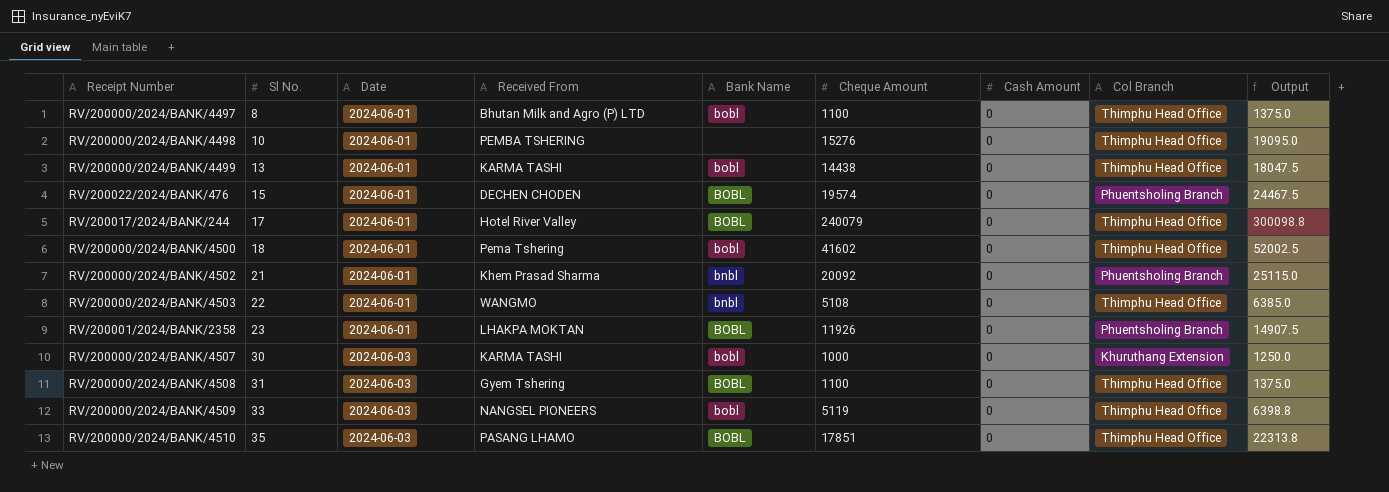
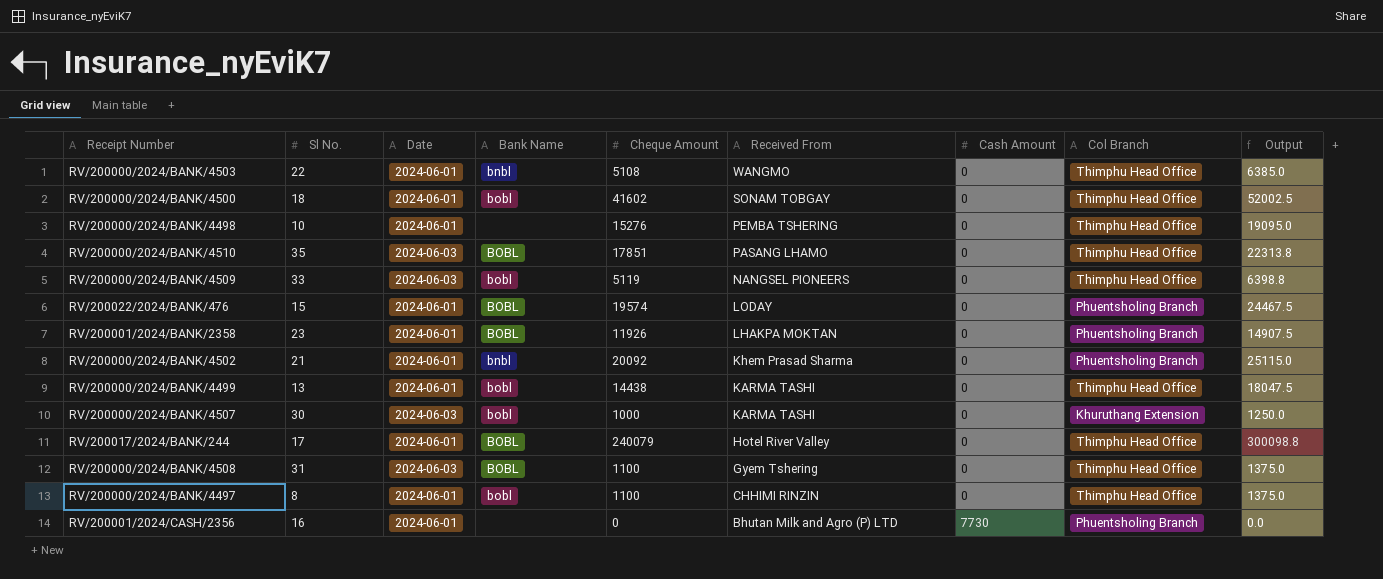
row order: Sl No. ascending -> Received From descending
column Received From | position: 4 -> 6
RV/200000/2024/BANK/4500 | Received From: Pema Tshering -> SONAM TOBGAY
RV/200022/2024/BANK/476 | Received From: DECHEN CHODEN -> LODAY
RV/200000/2024/BANK/4497 | Received From: Bhutan Milk and Agro (P) LTD -> CHHIMI RINZIN
row RV/200001/2024/CASH/2356: none -> 16 | 2024-06-01 | none | 0 | Bhutan Milk and Agro (P) LTD | 7730 | Phuentsholing Branch | 0.0

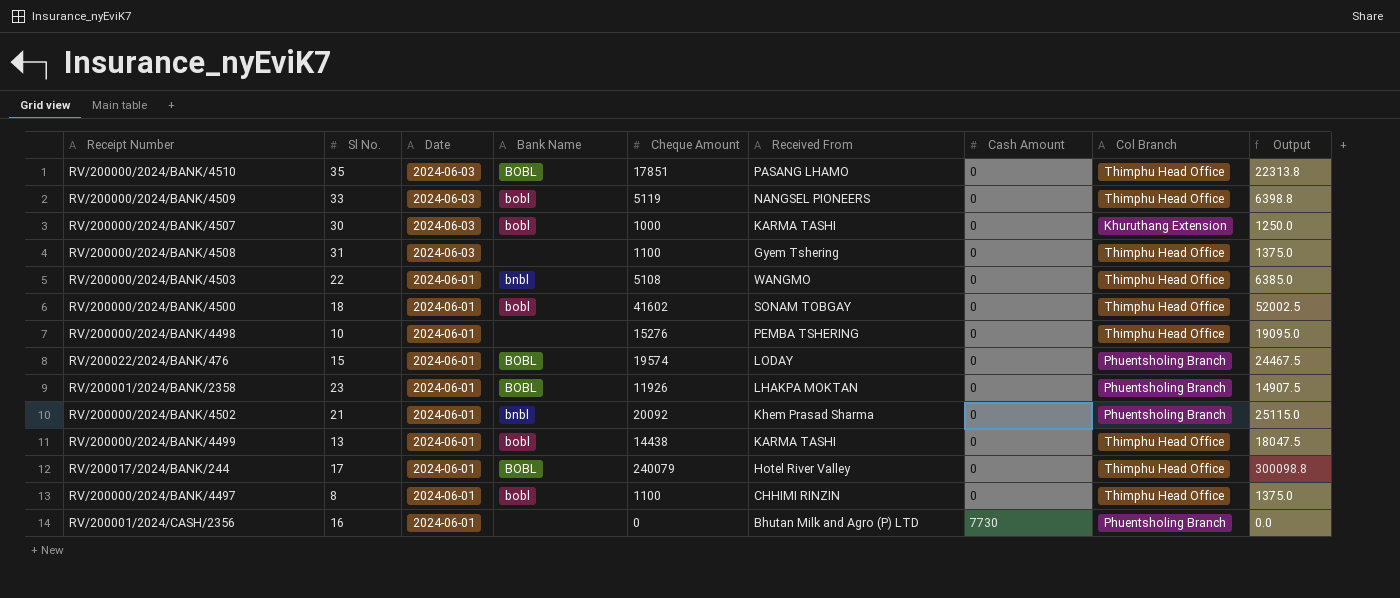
row order: Received From descending -> Date descending
RV/200000/2024/BANK/4508 | Bank Name: BOBL -> none

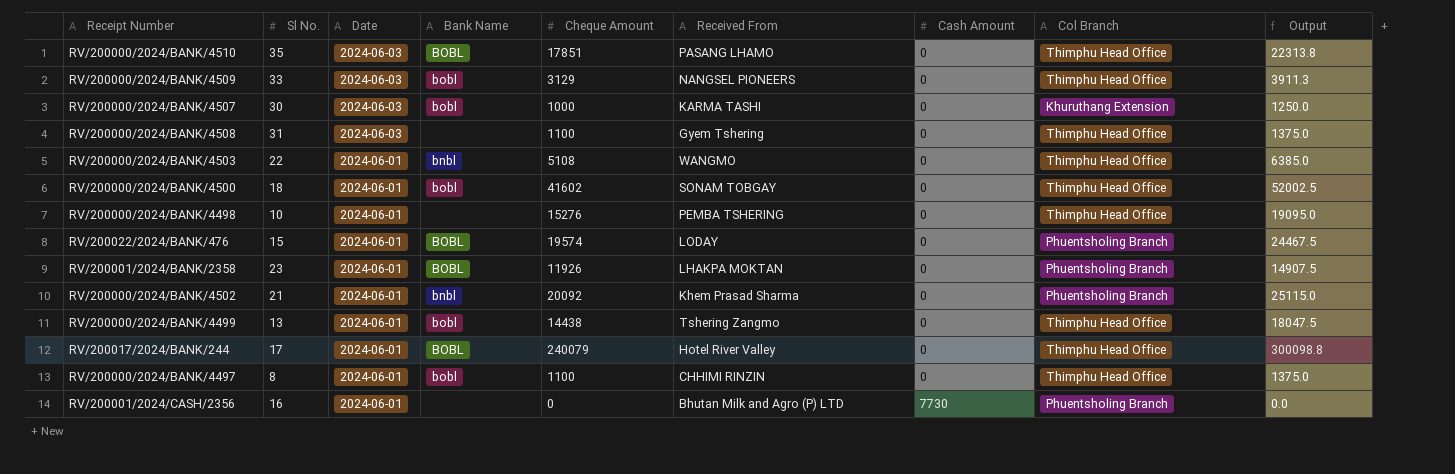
RV/200000/2024/BANK/4509 | Cheque Amount: 5119 -> 3129
RV/200000/2024/BANK/4509 | Output: 6398.8 -> 3911.3
RV/200000/2024/BANK/4499 | Received From: KARMA TASHI -> Tshering Zangmo

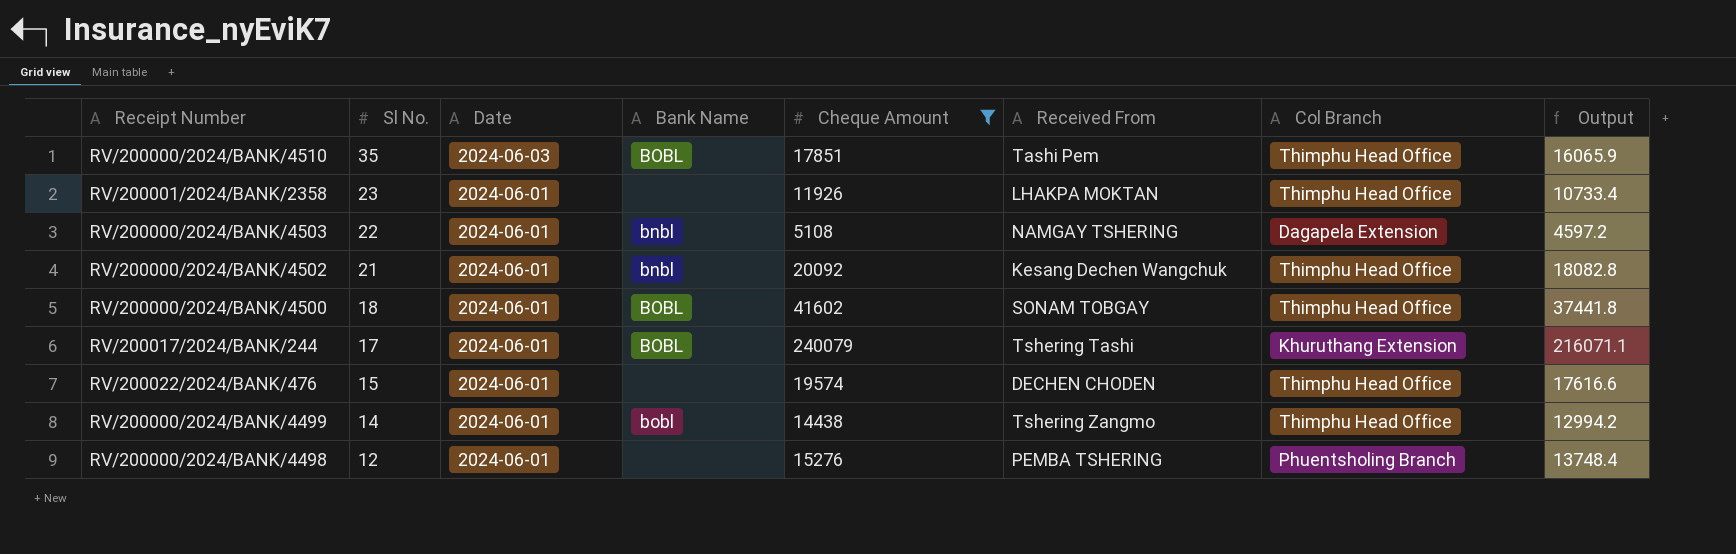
filter: none -> Cheque Amount >= 5108
row order: Date descending -> Sl No. descending
column Cash Amount | position: 7 -> none
column Output | formula: [Cheque Amount] * 1.25 -> [Cheque Amount] * 0.9
RV/200000/2024/BANK/4510 | Received From: PASANG LHAMO -> Tashi Pem
RV/200001/2024/BANK/2358 | Bank Name: BOBL -> none
RV/200001/2024/BANK/2358 | Col Branch: Phuentsholing Branch -> Thimphu Head Office
RV/200000/2024/BANK/4503 | Received From: WANGMO -> NAMGAY TSHERING
RV/200000/2024/BANK/4503 | Col Branch: Thimphu Head Office -> Dagapela Extension
RV/200000/2024/BANK/4502 | Received From: Khem Prasad Sharma -> Kesang Dechen Wangchuk
RV/200000/2024/BANK/4502 | Col Branch: Phuentsholing Branch -> Thimphu Head Office
RV/200000/2024/BANK/4500 | Bank Name: bobl -> BOBL
RV/200017/2024/BANK/244 | Received From: Hotel River Valley -> Tshering Tashi
RV/200017/2024/BANK/244 | Col Branch: Thimphu Head Office -> Khuruthang Extension
RV/200022/2024/BANK/476 | Bank Name: BOBL -> none
RV/200022/2024/BANK/476 | Received From: LODAY -> DECHEN CHODEN
RV/200022/2024/BANK/476 | Col Branch: Phuentsholing Branch -> Thimphu Head Office
RV/200000/2024/BANK/4499 | Sl No.: 13 -> 14
RV/200000/2024/BANK/4498 | Sl No.: 10 -> 12
RV/200000/2024/BANK/4498 | Col Branch: Thimphu Head Office -> Phuentsholing Branch

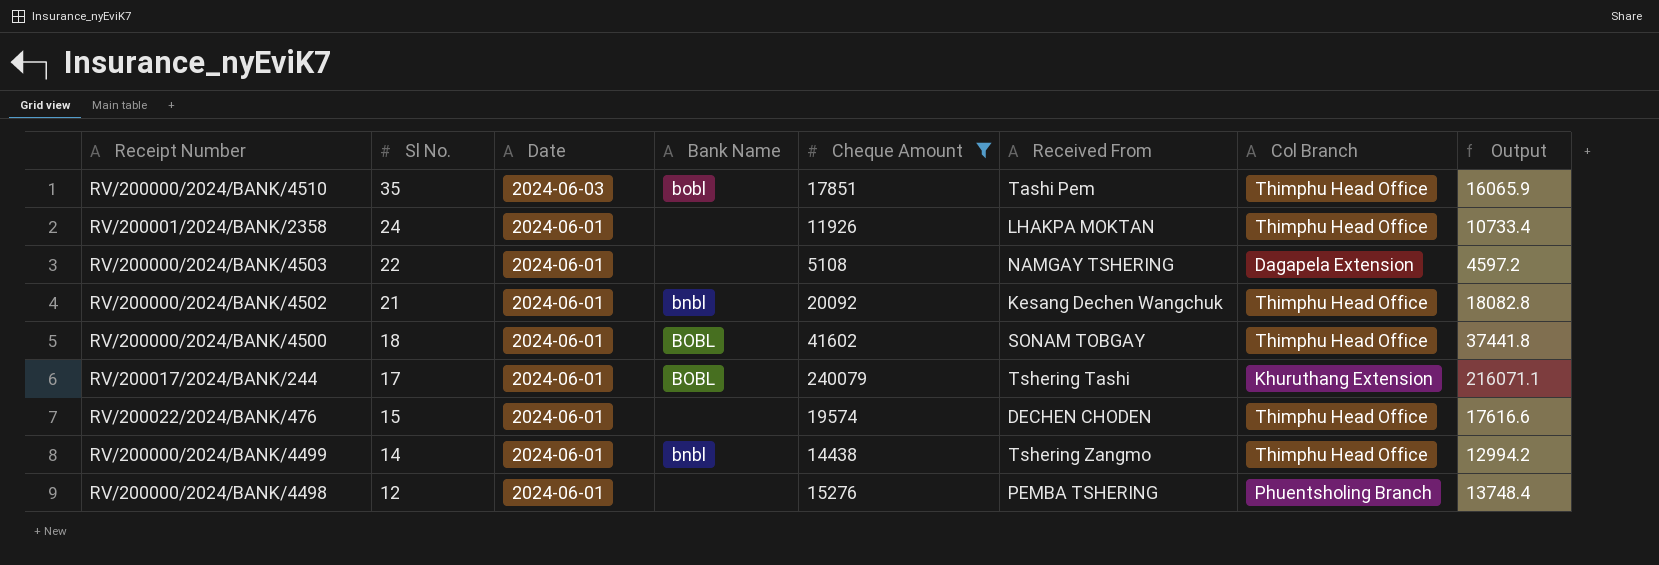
RV/200000/2024/BANK/4510 | Bank Name: BOBL -> bobl
RV/200001/2024/BANK/2358 | Sl No.: 23 -> 24
RV/200000/2024/BANK/4503 | Bank Name: bnbl -> none
RV/200000/2024/BANK/4499 | Bank Name: bobl -> bnbl

